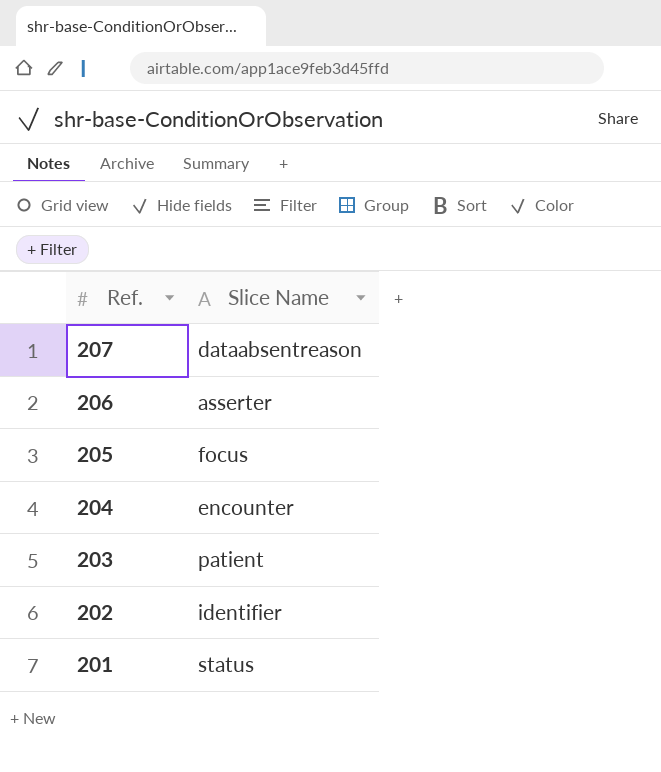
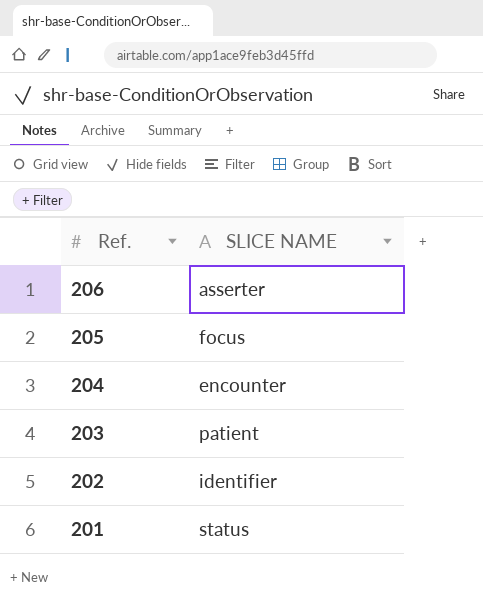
column name: Slice Name -> SLICE NAME
row 207: dataabsentreason -> none

